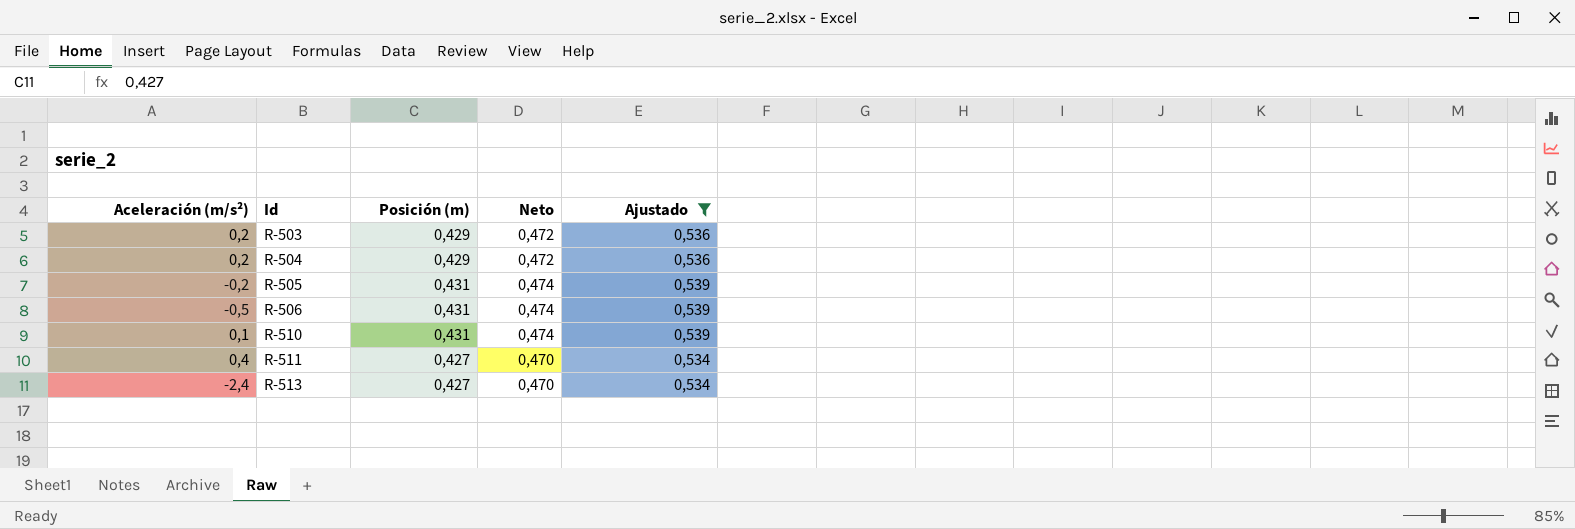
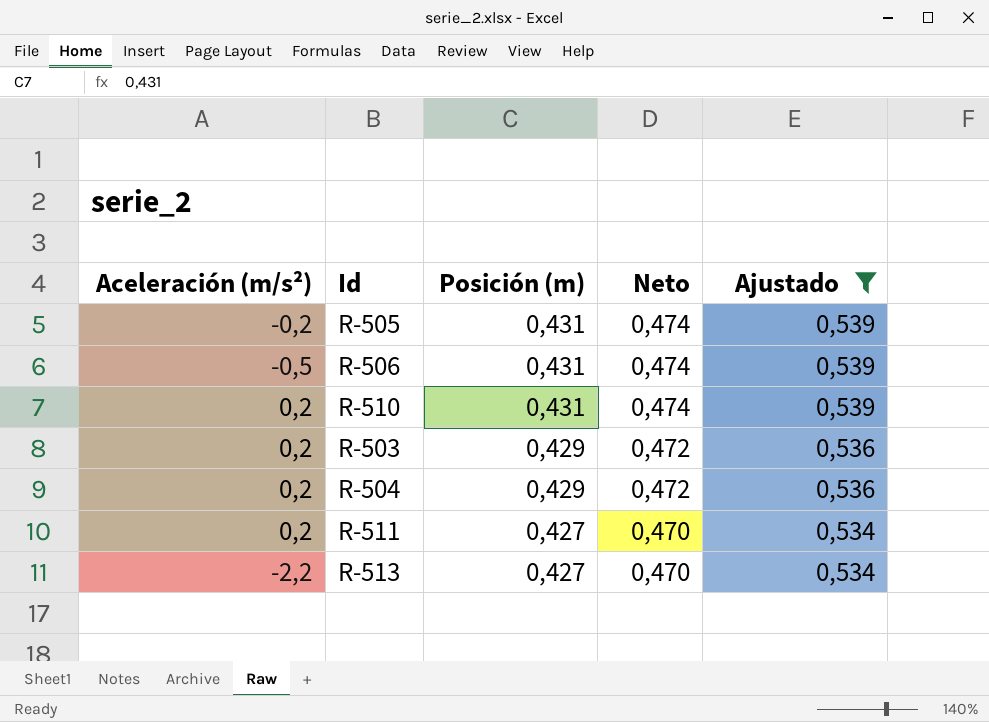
row order: Id ascending -> Posición (m) descending
R-510 | Aceleración (m/s²): 0,1 -> 0,2
R-511 | Aceleración (m/s²): 0,4 -> 0,2
R-513 | Aceleración (m/s²): -2,4 -> -2,2

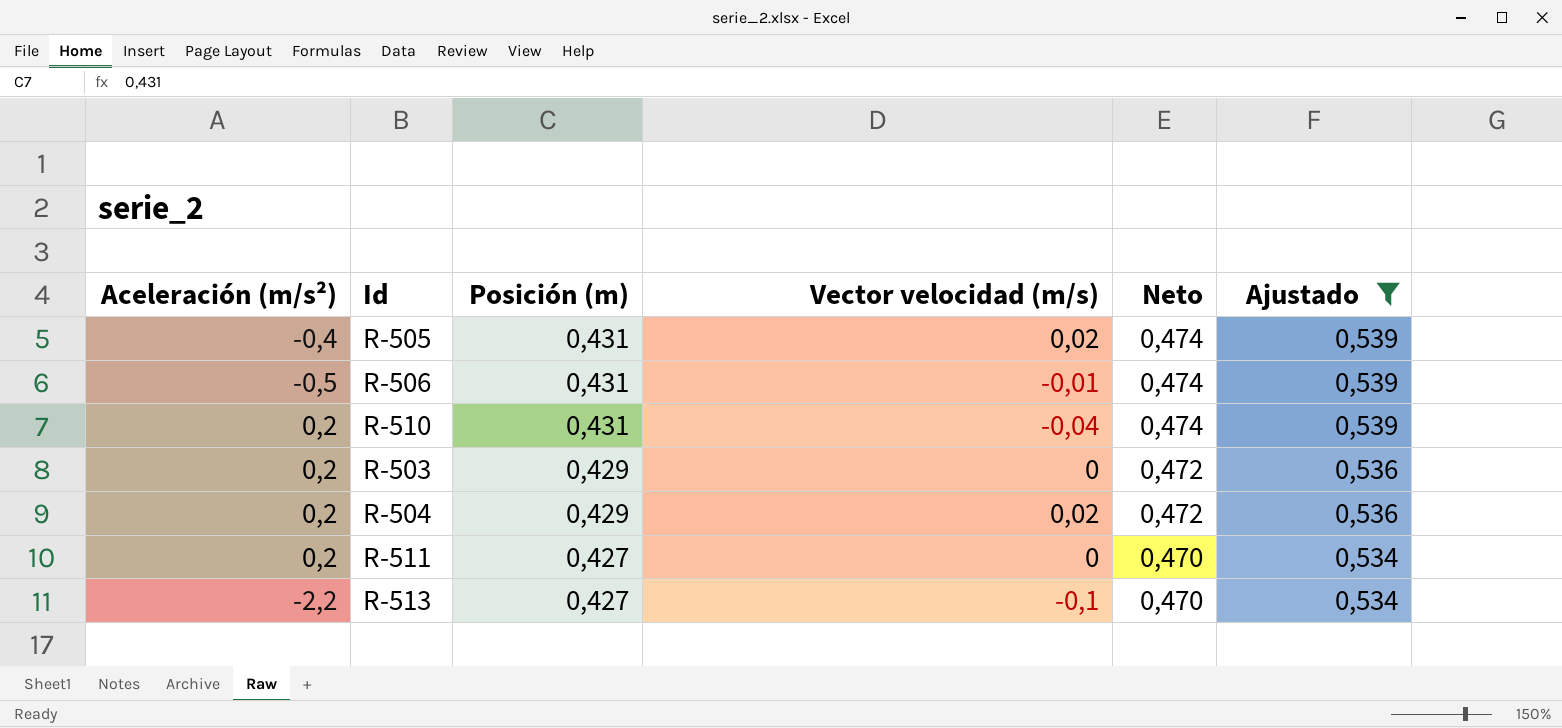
column Vector velocidad (m/s) | position: none -> 4
R-505 | Aceleración (m/s²): -0,2 -> -0,4

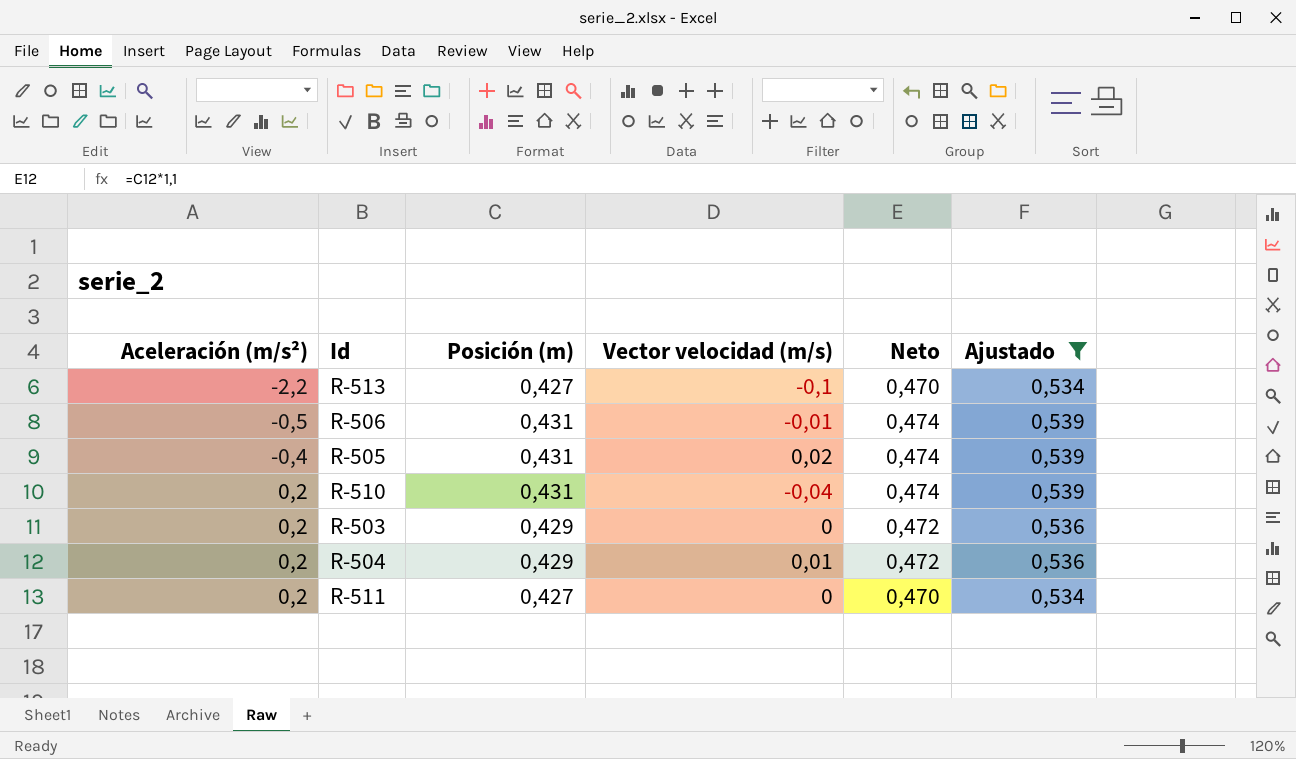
row order: Posición (m) descending -> Aceleración (m/s²) ascending
R-504 | Vector velocidad (m/s): 0,02 -> 0,01

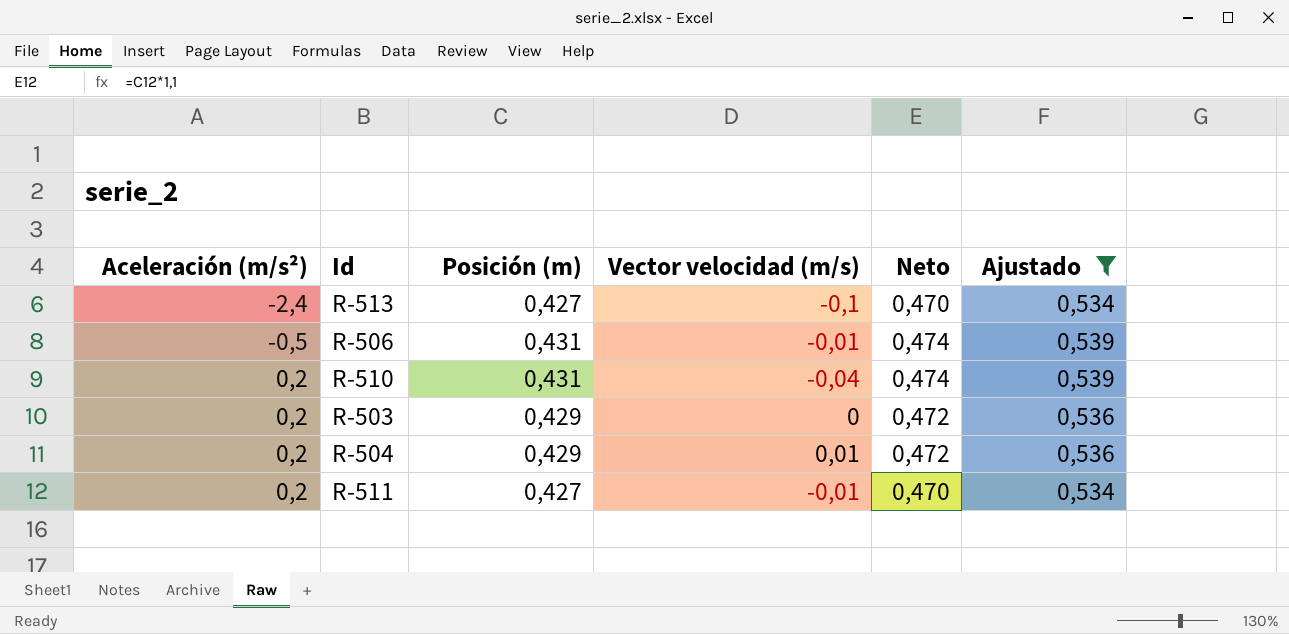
row R-505: -0,4 | 0,431 | 0,02 | 0,474 | 0,539 -> none
R-513 | Aceleración (m/s²): -2,2 -> -2,4
R-511 | Vector velocidad (m/s): 0 -> -0,01

